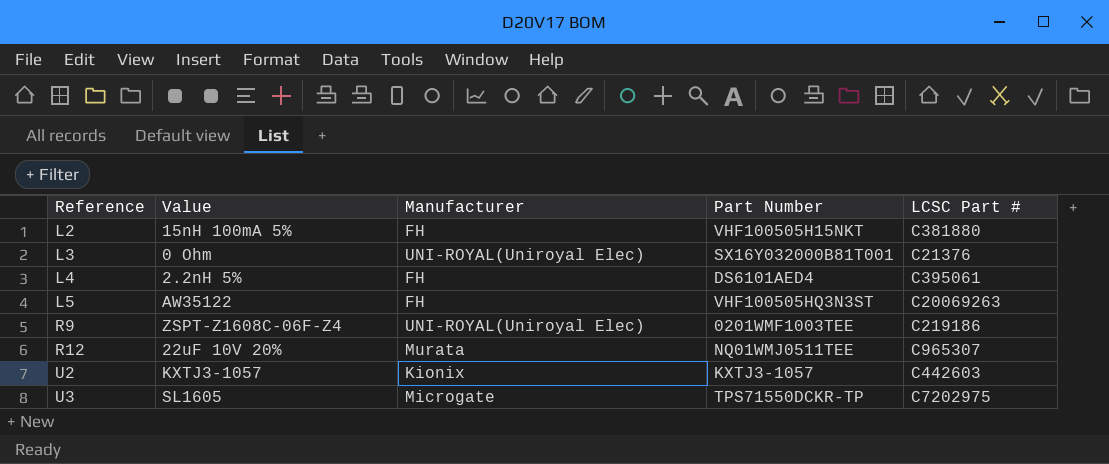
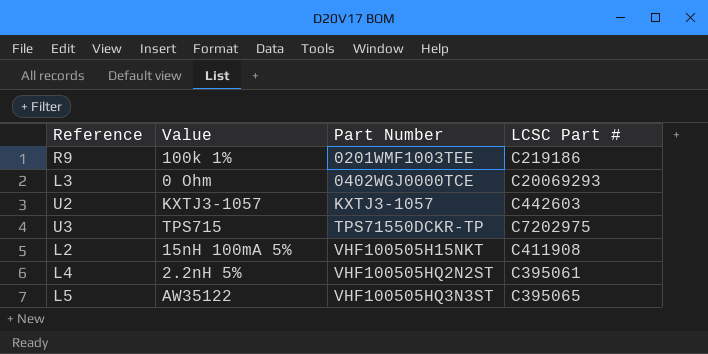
row order: Reference ascending -> Part Number ascending
column Manufacturer | position: 3 -> none
row R12: 22uF 10V 20% | Murata | NQ01WMJ0511TEE | C965307 -> none
R9 | Value: ZSPT-Z1608C-06F-Z4 -> 100k 1%
L3 | Part Number: SX16Y032000B81T001 -> 0402WGJ0000TCE
L3 | LCSC Part #: C21376 -> C20069293
U3 | Value: SL1605 -> TPS715
L2 | LCSC Part #: C381880 -> C411908
L4 | Part Number: DS6101AED4 -> VHF100505HQ2N2ST
L5 | LCSC Part #: C20069263 -> C395065

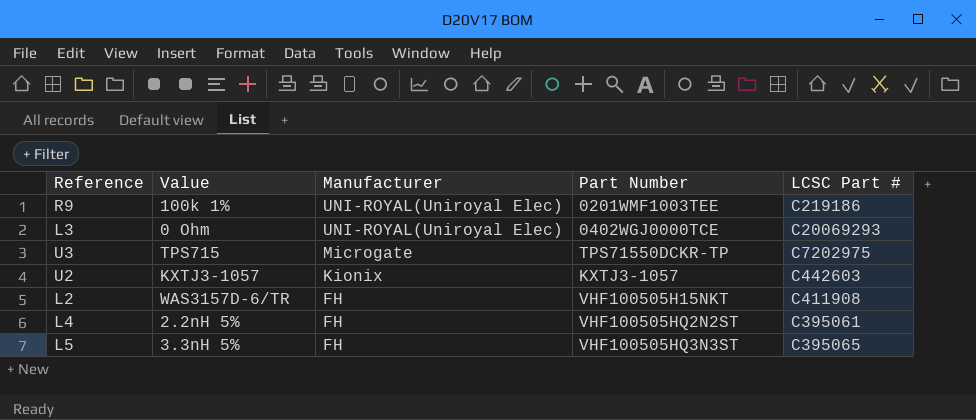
row order: Part Number ascending -> Manufacturer descending
column Manufacturer | position: none -> 3
L2 | Value: 15nH 100mA 5% -> WAS3157D-6/TR
L5 | Value: AW35122 -> 3.3nH 5%

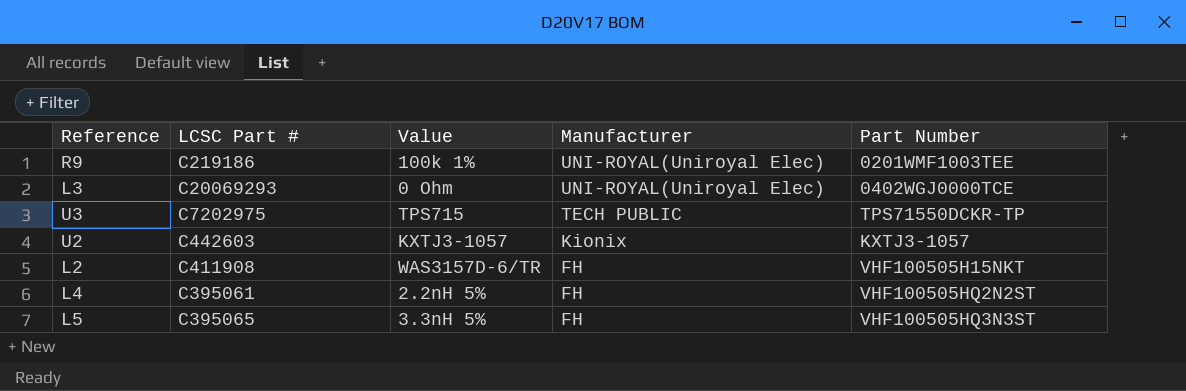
column LCSC Part # | position: 5 -> 2
U3 | Manufacturer: Microgate -> TECH PUBLIC

